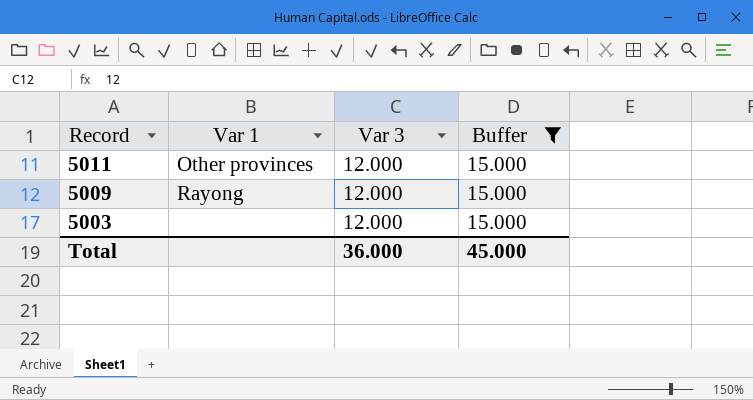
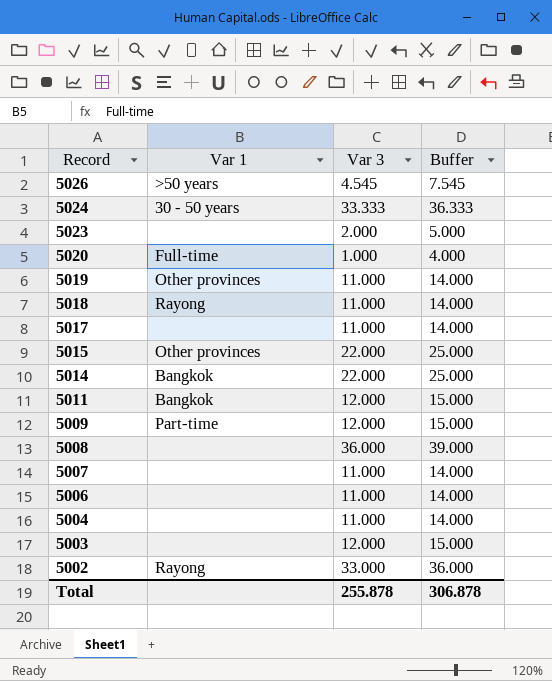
filter: Buffer = 15.000 -> none
5011 | Var 1: Other provinces -> Bangkok
5009 | Var 1: Rayong -> Part-time
Total | Var 3: 36.000 -> 255.878
Total | Buffer: 45.000 -> 306.878

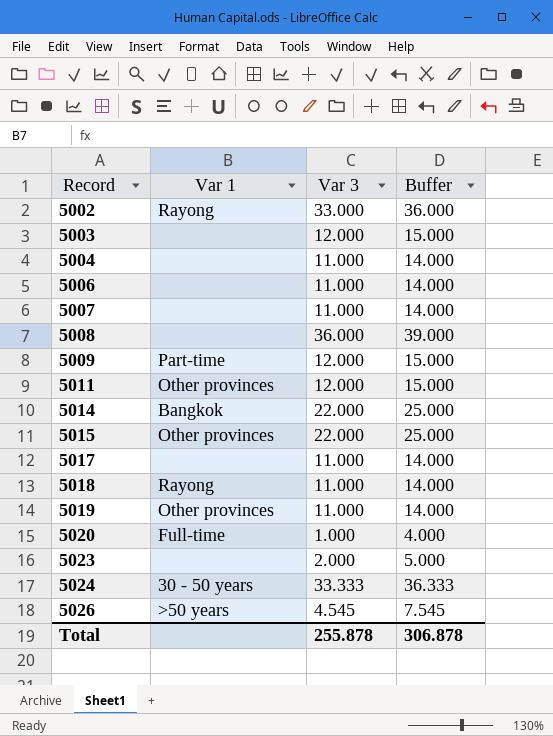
row order: Record descending -> Record ascending
5011 | Var 1: Bangkok -> Other provinces

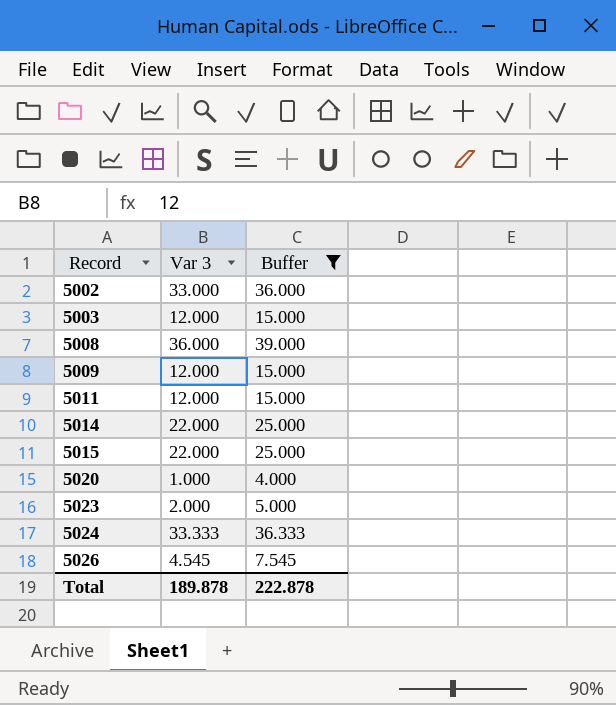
filter: none -> Buffer != 14.000
column Var 1 | position: 2 -> none
Total | Var 3: 255.878 -> 189.878
Total | Buffer: 306.878 -> 222.878

